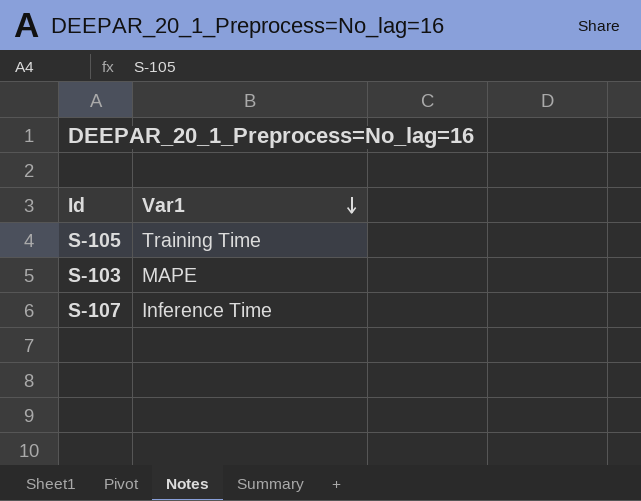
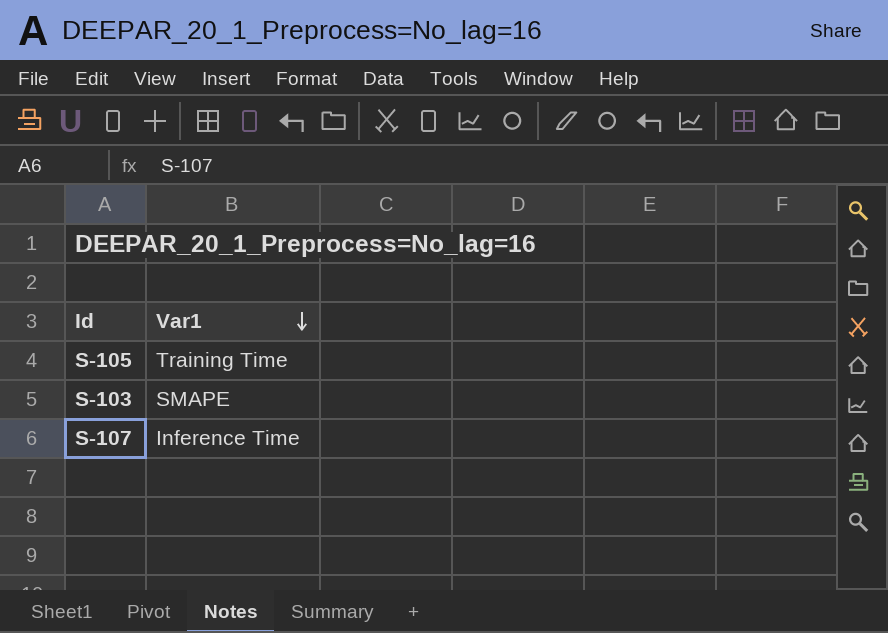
S-103 | Var1: MAPE -> SMAPE

